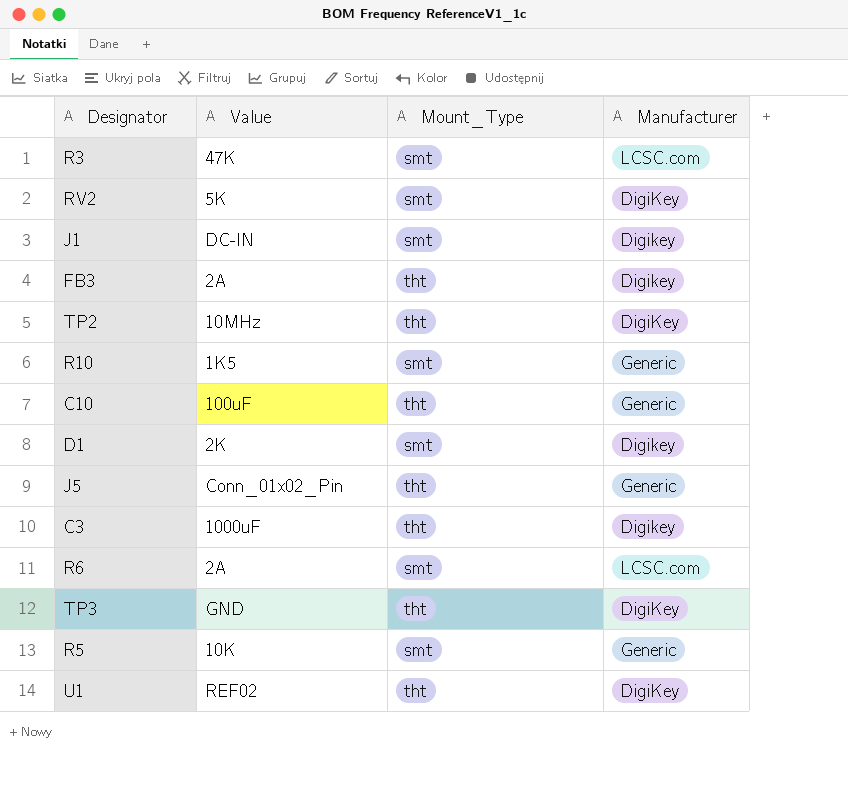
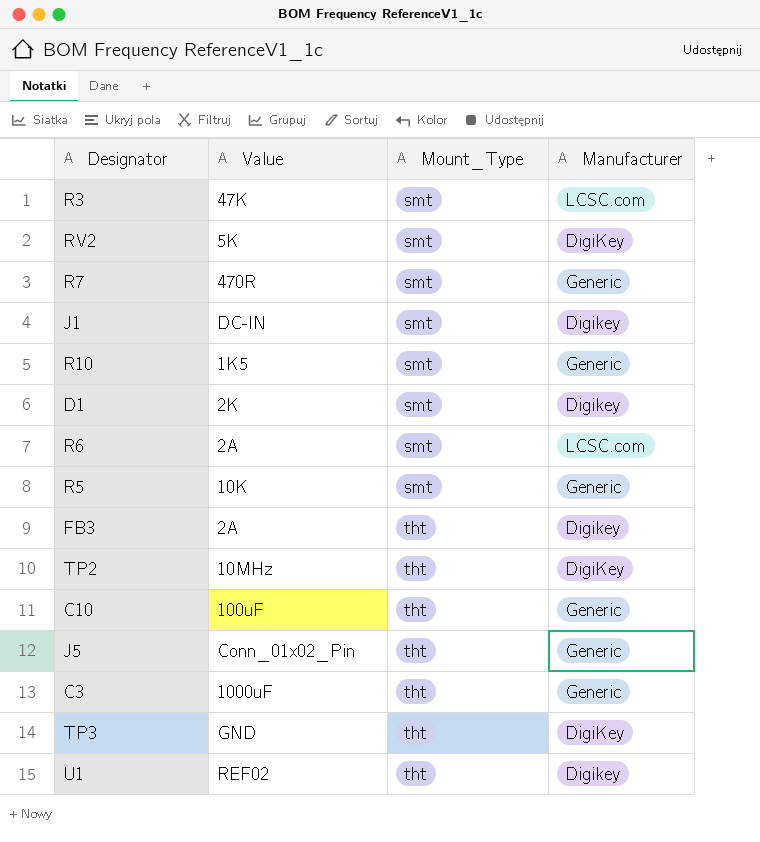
row order: none -> Mount_Type ascending
row R7: none -> 470R | smt | Generic
C3 | Manufacturer: Digikey -> Generic
U1 | Manufacturer: DigiKey -> Digikey

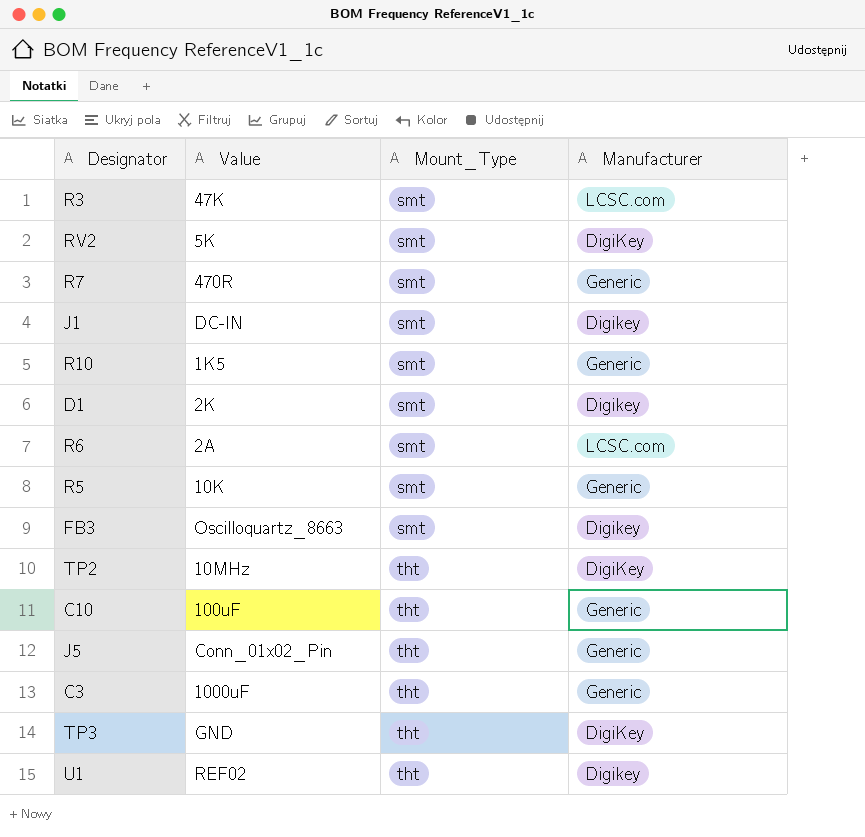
FB3 | Value: 2A -> Oscilloquartz_8663
FB3 | Mount_Type: tht -> smt

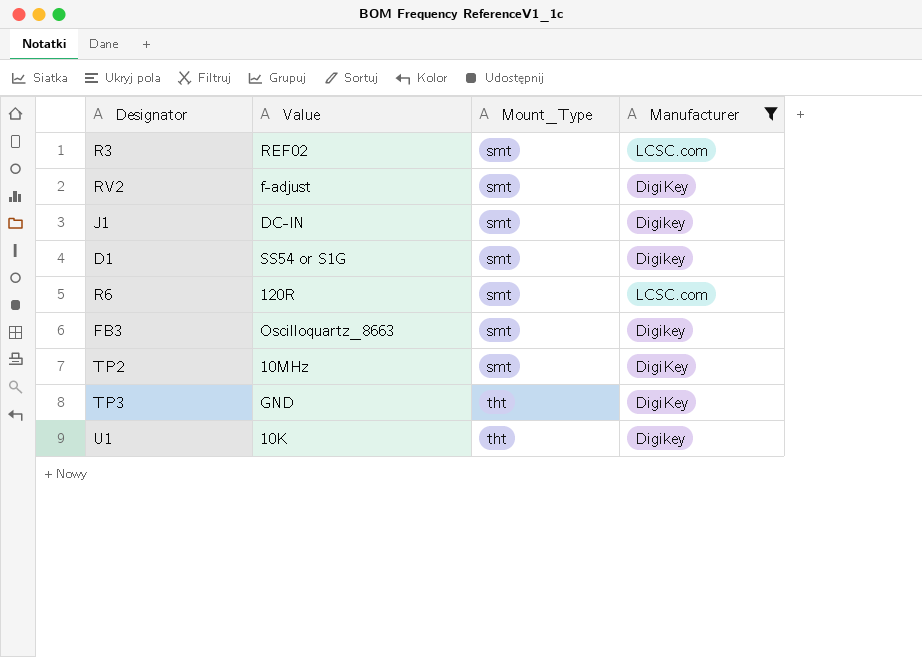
filter: none -> Manufacturer != Generic
R3 | Value: 47K -> REF02
RV2 | Value: 5K -> f-adjust
D1 | Value: 2K -> SS54 or S1G
R6 | Value: 2A -> 120R
TP2 | Mount_Type: tht -> smt
U1 | Value: REF02 -> 10K

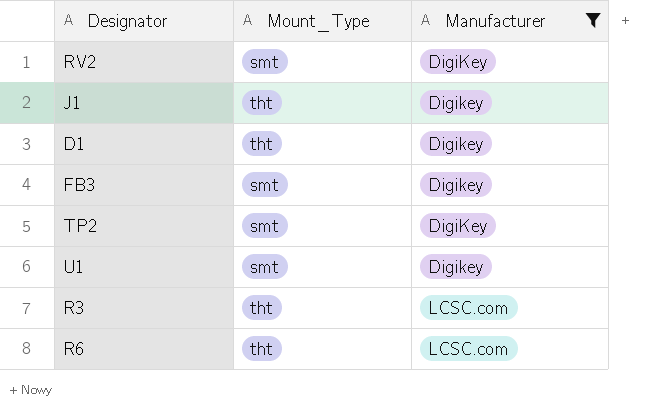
row order: Mount_Type ascending -> Manufacturer ascending
column Value | position: 2 -> none
row TP3: GND | tht | DigiKey -> none
J1 | Mount_Type: smt -> tht
D1 | Mount_Type: smt -> tht
U1 | Mount_Type: tht -> smt
R3 | Mount_Type: smt -> tht
R6 | Mount_Type: smt -> tht

